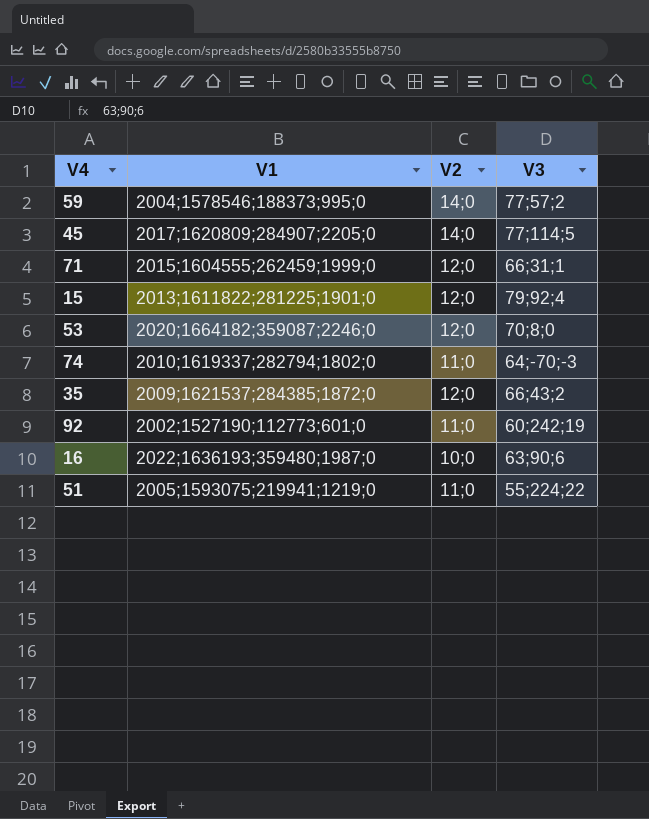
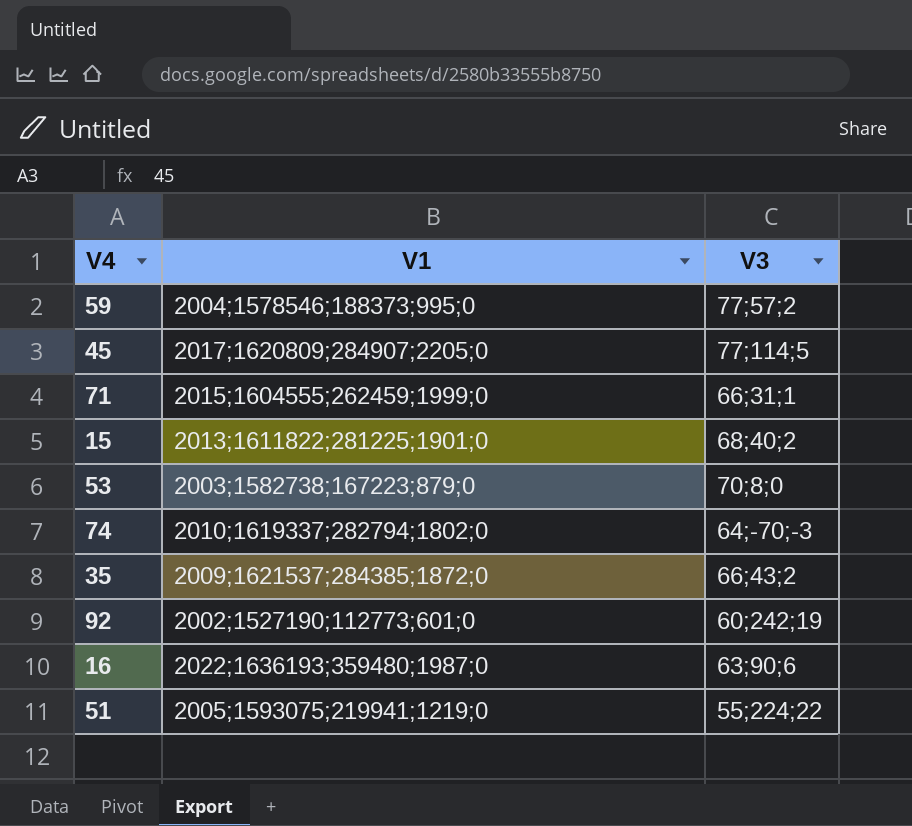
column V2 | position: 3 -> none
15 | V3: 79;92;4 -> 68;40;2
53 | V1: 2020;1664182;359087;2246;0 -> 2003;1582738;167223;879;0

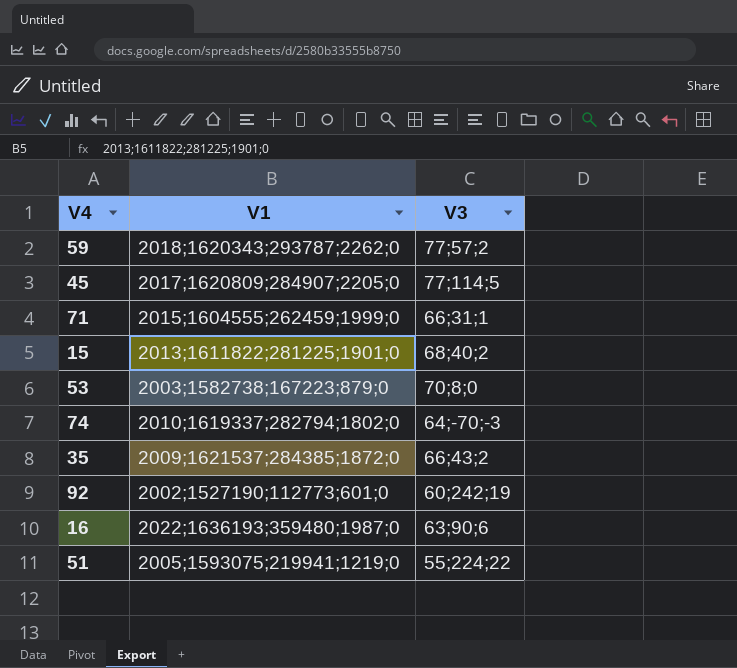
59 | V1: 2004;1578546;188373;995;0 -> 2018;1620343;293787;2262;0

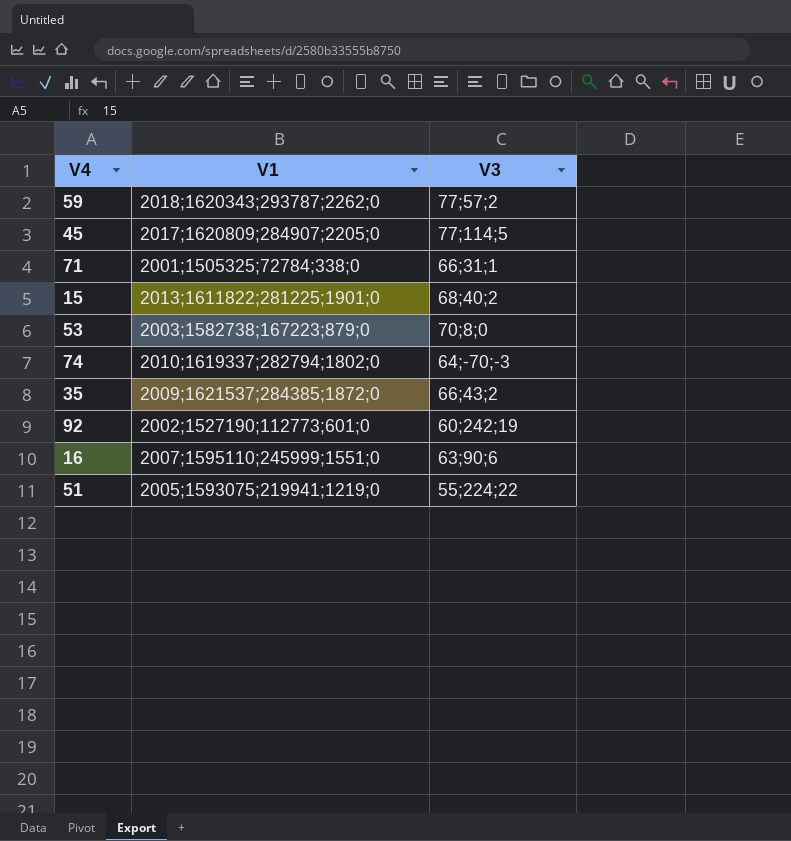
71 | V1: 2015;1604555;262459;1999;0 -> 2001;1505325;72784;338;0
16 | V1: 2022;1636193;359480;1987;0 -> 2007;1595110;245999;1551;0

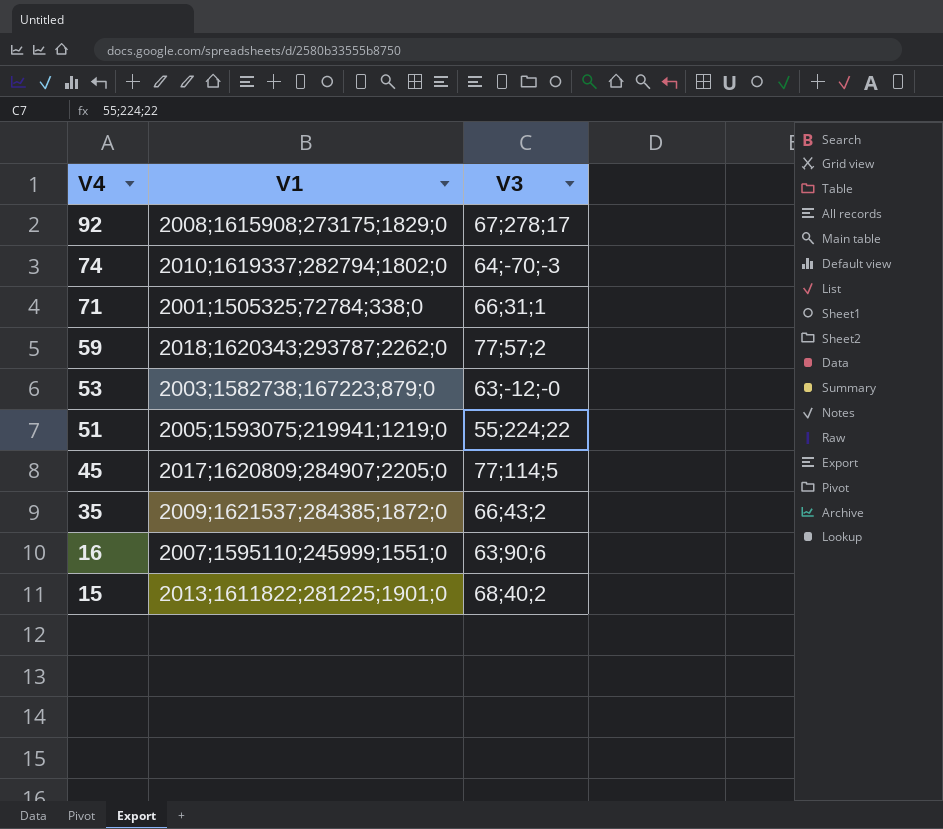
row order: none -> V4 descending
92 | V1: 2002;1527190;112773;601;0 -> 2008;1615908;273175;1829;0
92 | V3: 60;242;19 -> 67;278;17
53 | V3: 70;8;0 -> 63;-12;-0

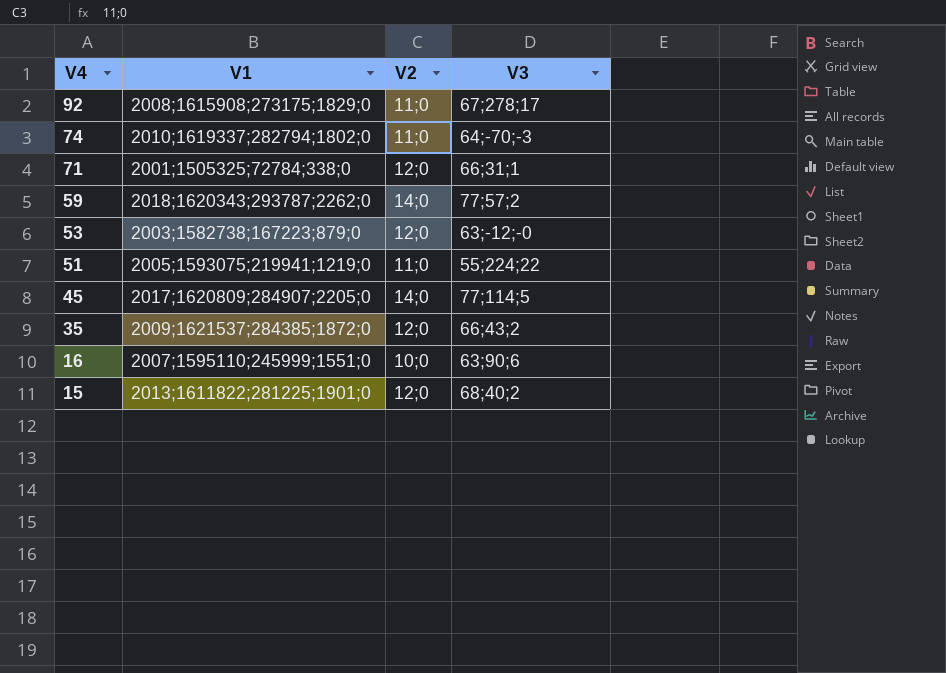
column V2 | position: none -> 3

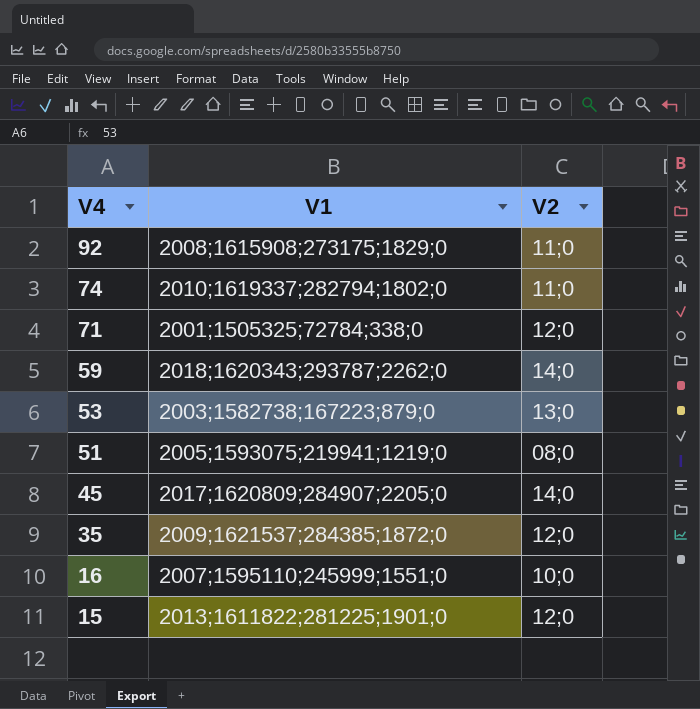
column V3 | position: 4 -> none
53 | V2: 12;0 -> 13;0
51 | V2: 11;0 -> 08;0

